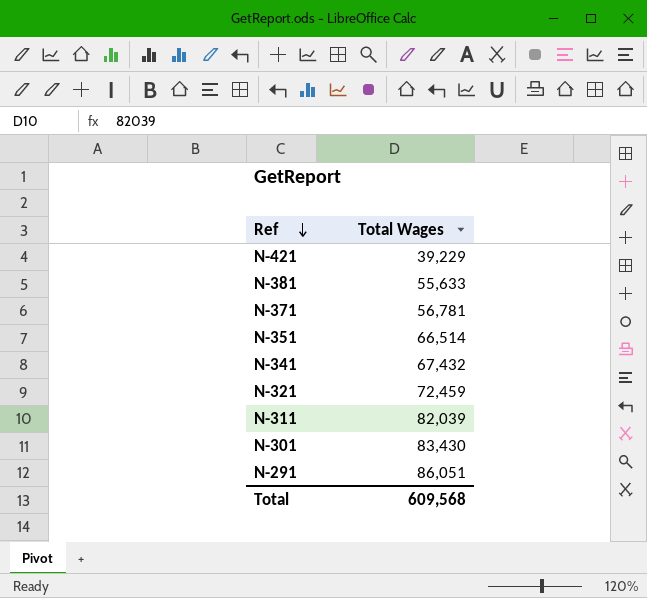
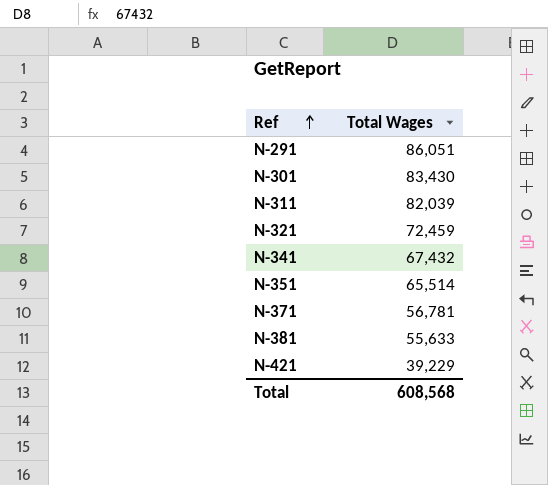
row order: Ref descending -> Ref ascending
N-351 | Total Wages: 66,514 -> 65,514
Total | Total Wages: 609,568 -> 608,568

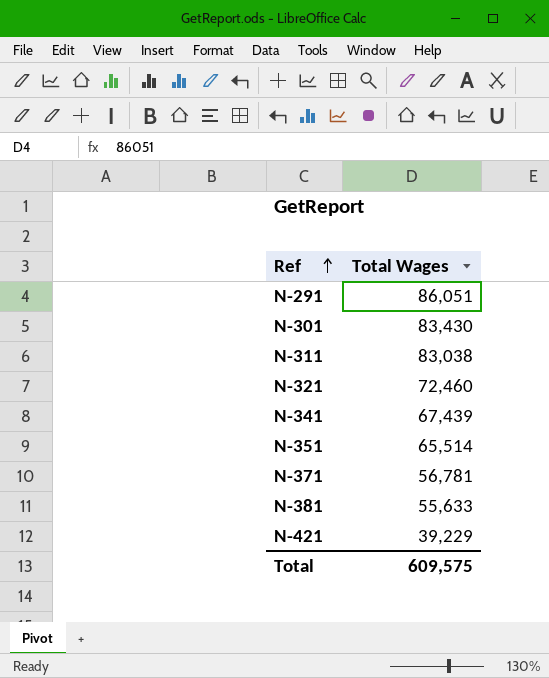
N-311 | Total Wages: 82,039 -> 83,038
N-321 | Total Wages: 72,459 -> 72,460
N-341 | Total Wages: 67,432 -> 67,439
Total | Total Wages: 608,568 -> 609,575

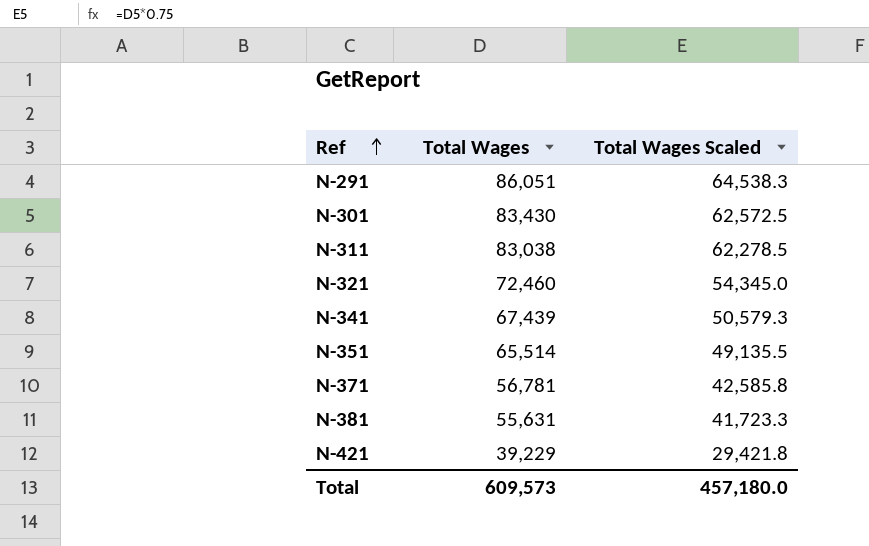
column Total Wages Scaled | formula: none -> [Total Wages] * 0.75
N-381 | Total Wages: 55,633 -> 55,631
Total | Total Wages: 609,575 -> 609,573

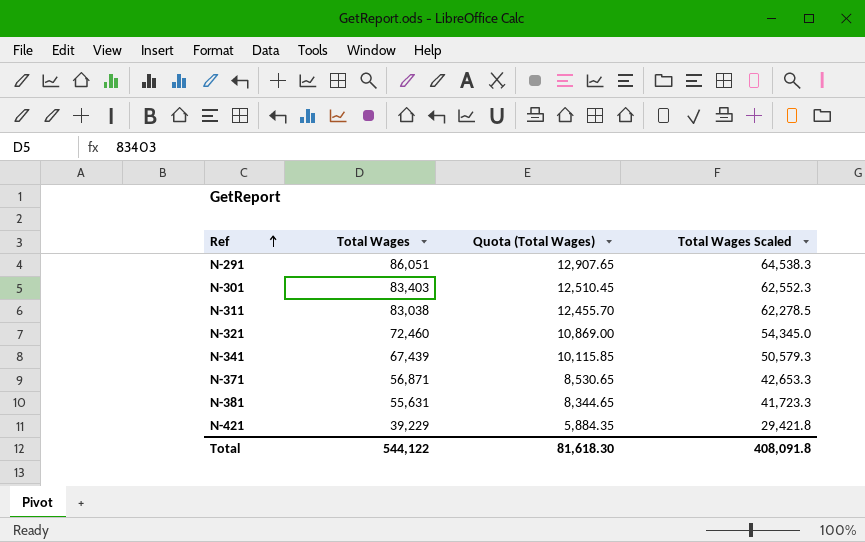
column Quota (Total Wages) | formula: none -> [Total Wages] * 0.15
row N-351: 65,514 | 49,135.5 -> none
N-301 | Total Wages: 83,430 -> 83,403
N-301 | Total Wages Scaled: 62,572.5 -> 62,552.3
N-371 | Total Wages: 56,781 -> 56,871
N-371 | Total Wages Scaled: 42,585.8 -> 42,653.3
Total | Total Wages: 609,573 -> 544,122
Total | Total Wages Scaled: 457,180.0 -> 408,091.8

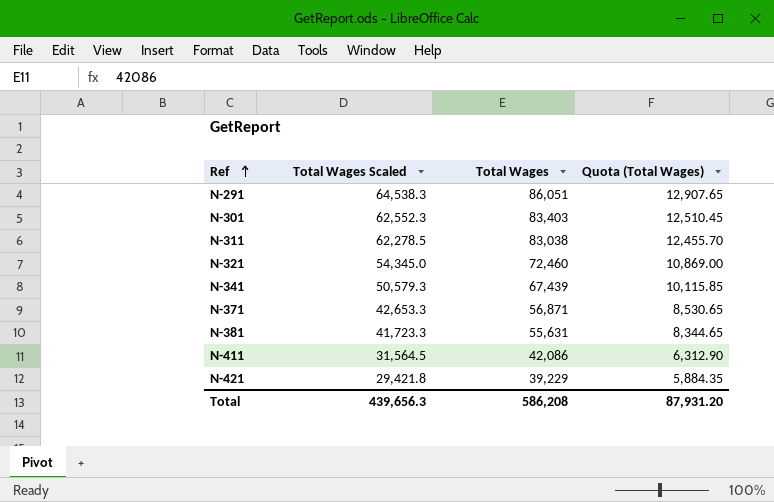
column Total Wages Scaled | position: 4 -> 2
row N-411: none -> 31,564.5 | 42,086 | 6,312.90
Total | Total Wages Scaled: 408,091.8 -> 439,656.3
Total | Total Wages: 544,122 -> 586,208
Total | Quota (Total Wages): 81,618.30 -> 87,931.20

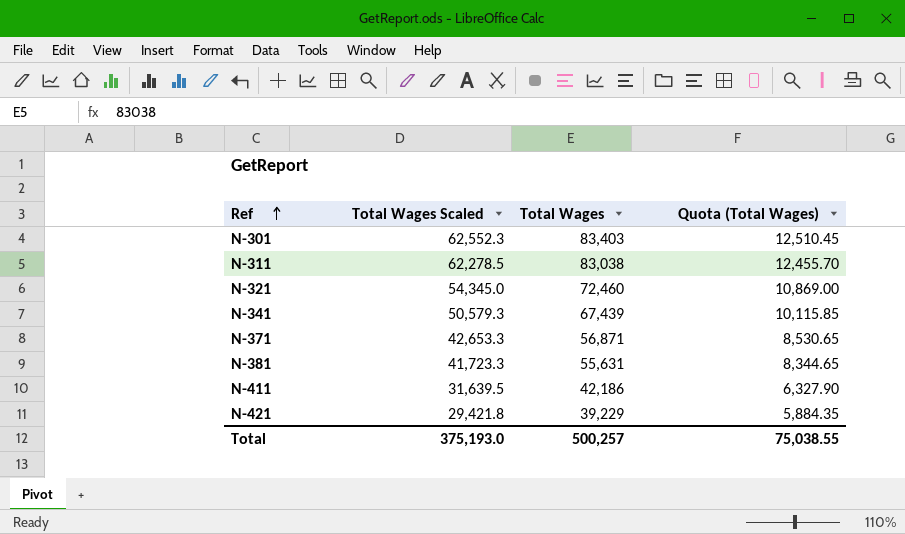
row N-291: 64,538.3 | 86,051 | 12,907.65 -> none
N-411 | Total Wages Scaled: 31,564.5 -> 31,639.5
N-411 | Total Wages: 42,086 -> 42,186
N-411 | Quota (Total Wages): 6,312.90 -> 6,327.90
Total | Total Wages Scaled: 439,656.3 -> 375,193.0
Total | Total Wages: 586,208 -> 500,257
Total | Quota (Total Wages): 87,931.20 -> 75,038.55

